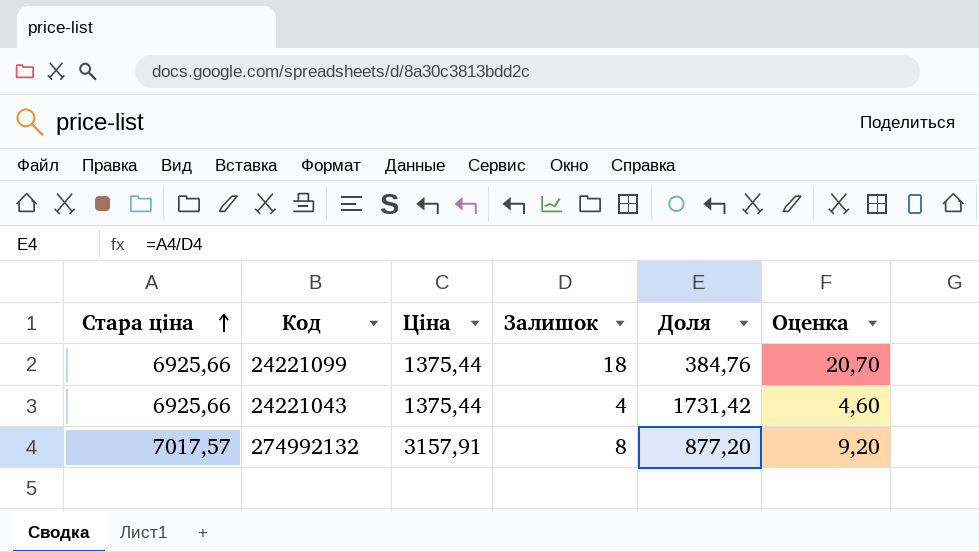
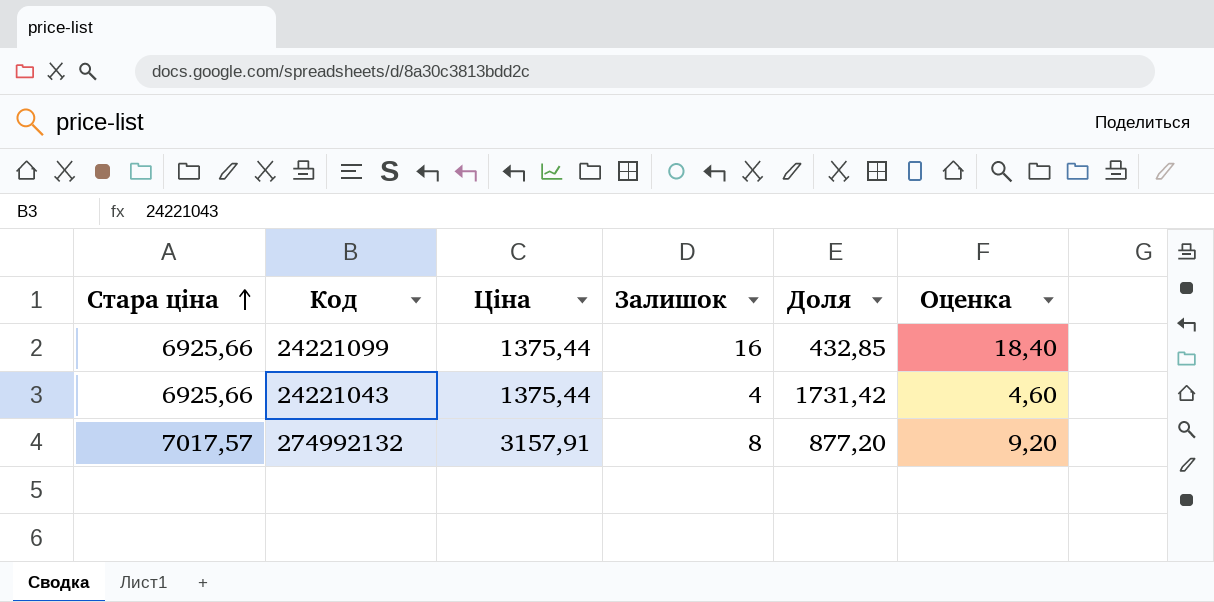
24221099 | Залишок: 18 -> 16
24221099 | Доля: 384,76 -> 432,85
24221099 | Оценка: 20,70 -> 18,40

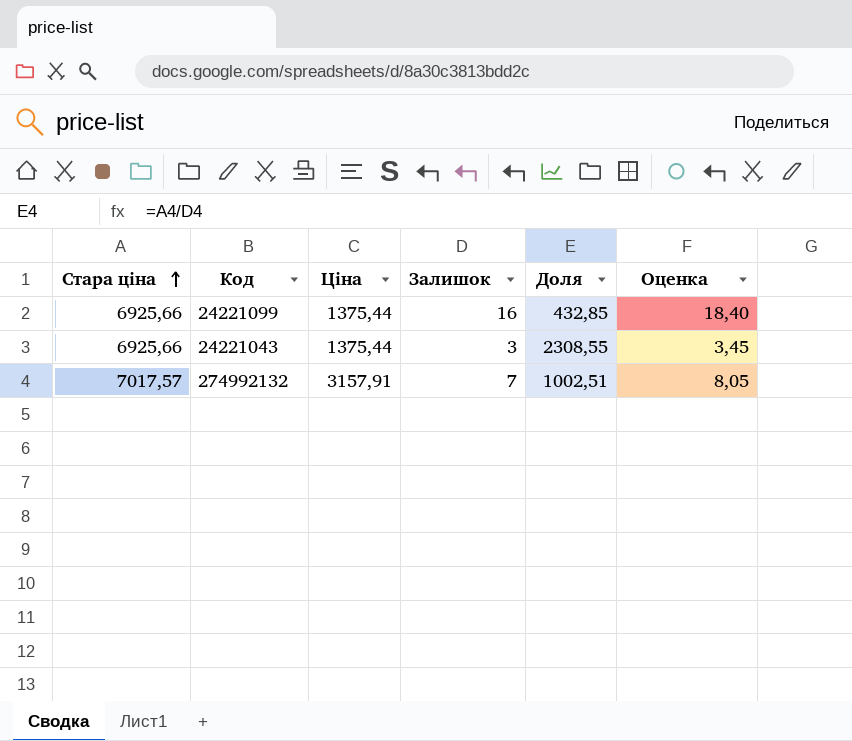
24221043 | Залишок: 4 -> 3
24221043 | Доля: 1731,42 -> 2308,55
24221043 | Оценка: 4,60 -> 3,45
274992132 | Залишок: 8 -> 7
274992132 | Доля: 877,20 -> 1002,51
274992132 | Оценка: 9,20 -> 8,05

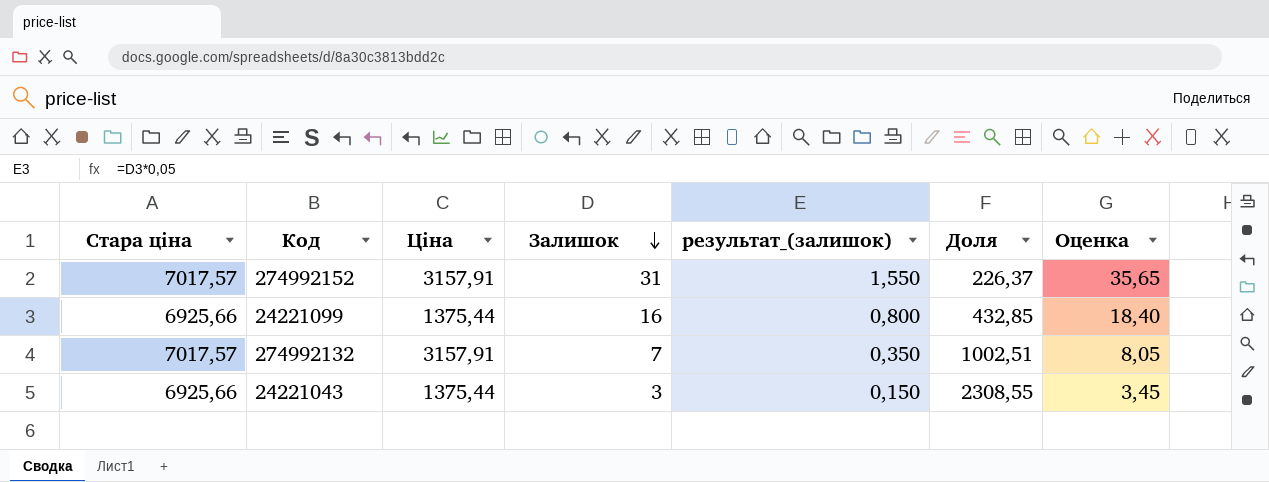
row order: Стара ціна ascending -> Залишок descending
column результат_(залишок) | formula: none -> [Залишок] * 0,05
row 274992152: none -> 7017,57 | 3157,91 | 31 | 1,550 | 226,37 | 35,65

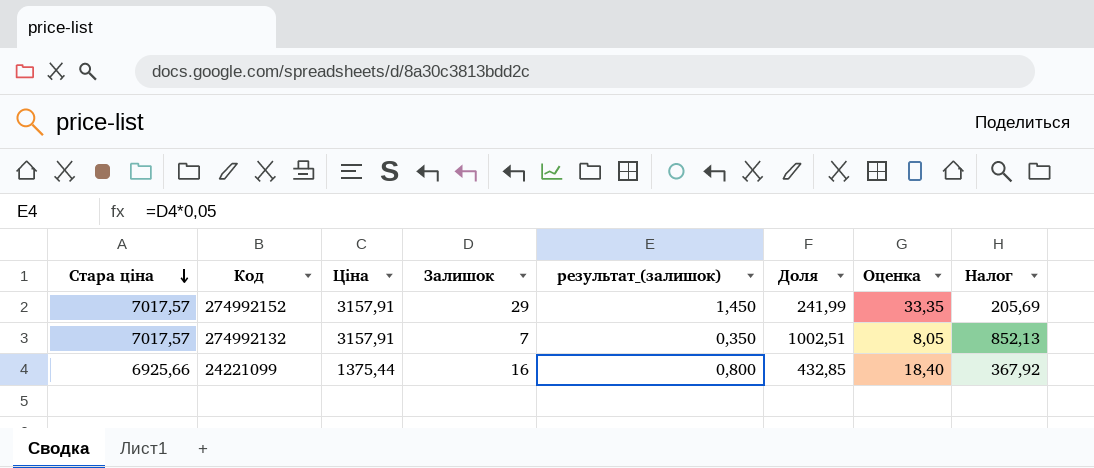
row order: Залишок descending -> Стара ціна descending
column Налог | formula: none -> [Доля] * 0,85
row 24221043: 6925,66 | 1375,44 | 3 | 0,150 | 2308,55 | 3,45 -> none
274992152 | Залишок: 31 -> 29
274992152 | результат_(залишок): 1,550 -> 1,450
274992152 | Доля: 226,37 -> 241,99
274992152 | Оценка: 35,65 -> 33,35

